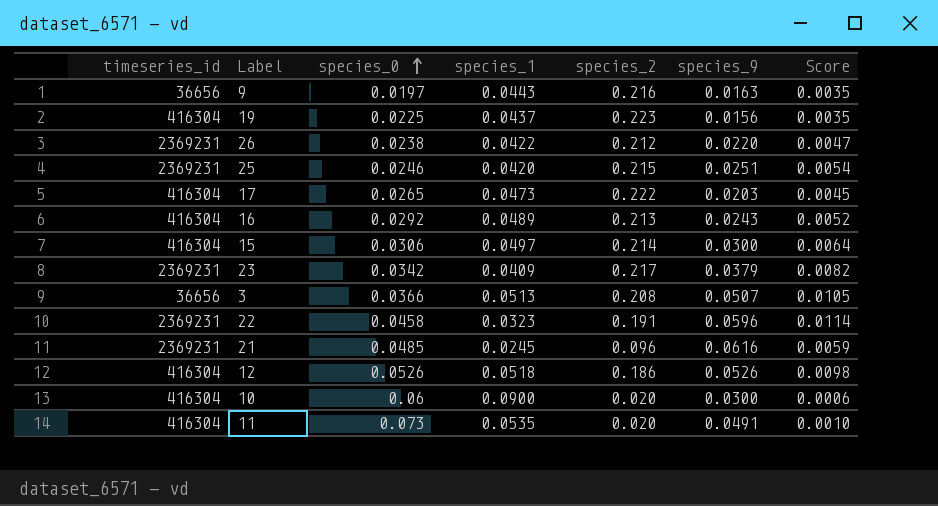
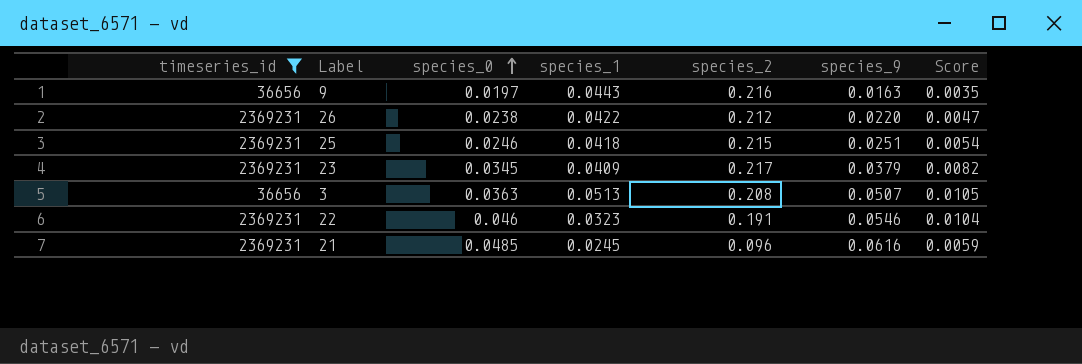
filter: none -> timeseries_id != 416304
25 | species_1: 0.0420 -> 0.0418
23 | species_0: 0.0342 -> 0.0345
3 | species_0: 0.0366 -> 0.0363
22 | species_0: 0.0458 -> 0.046
22 | species_9: 0.0596 -> 0.0546
22 | Score: 0.0114 -> 0.0104

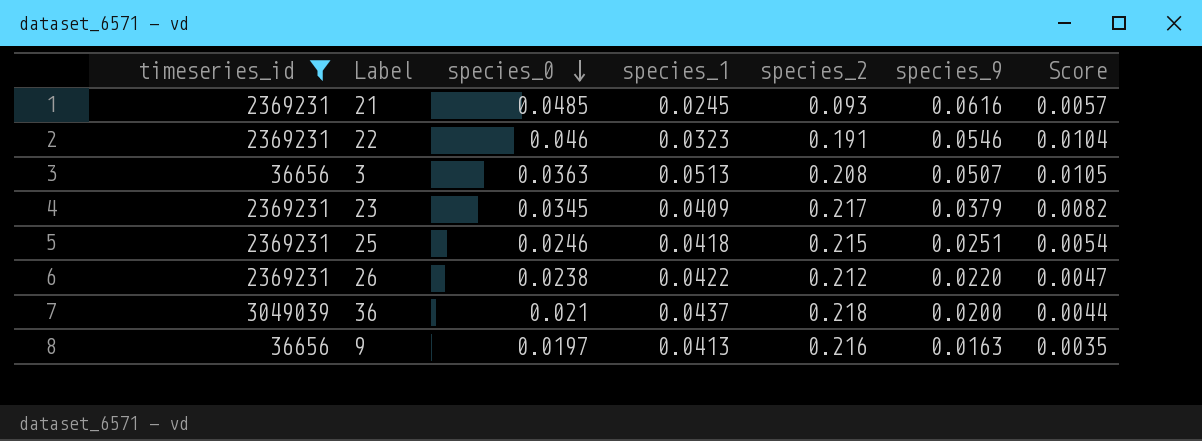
row order: species_0 ascending -> species_0 descending
21 | species_2: 0.096 -> 0.093
21 | Score: 0.0059 -> 0.0057
row 36: none -> 3049039 | 0.021 | 0.0437 | 0.218 | 0.0200 | 0.0044
9 | species_1: 0.0443 -> 0.0413

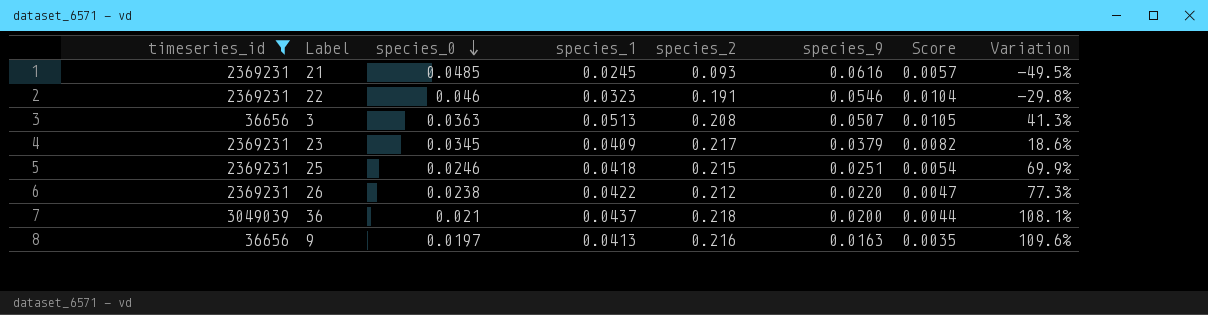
column Variation | formula: none -> ([species_1] - [species_0]) / [species_0]

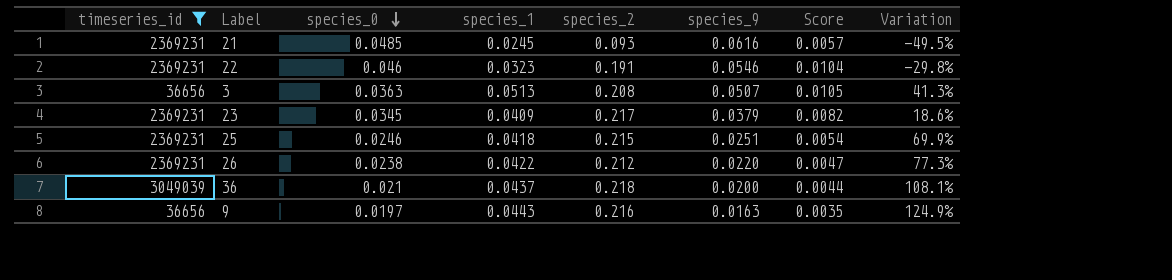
9 | species_1: 0.0413 -> 0.0443
9 | Variation: 109.6% -> 124.9%

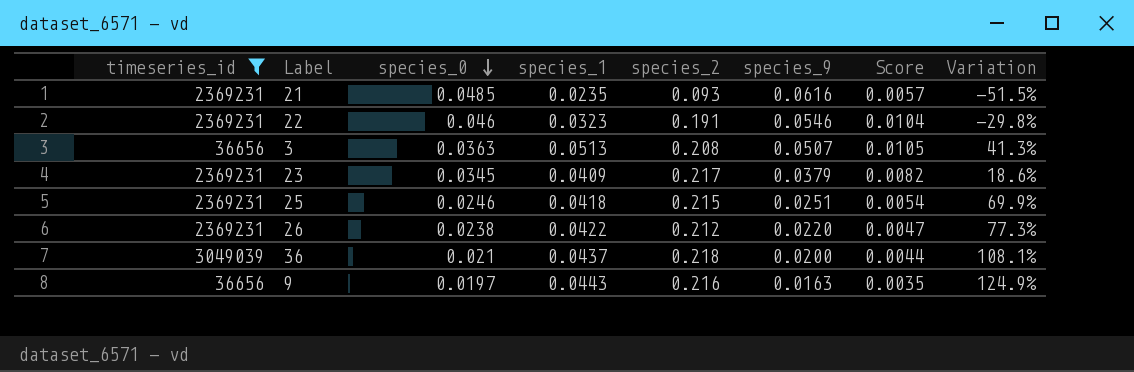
21 | species_1: 0.0245 -> 0.0235
21 | Variation: -49.5% -> -51.5%

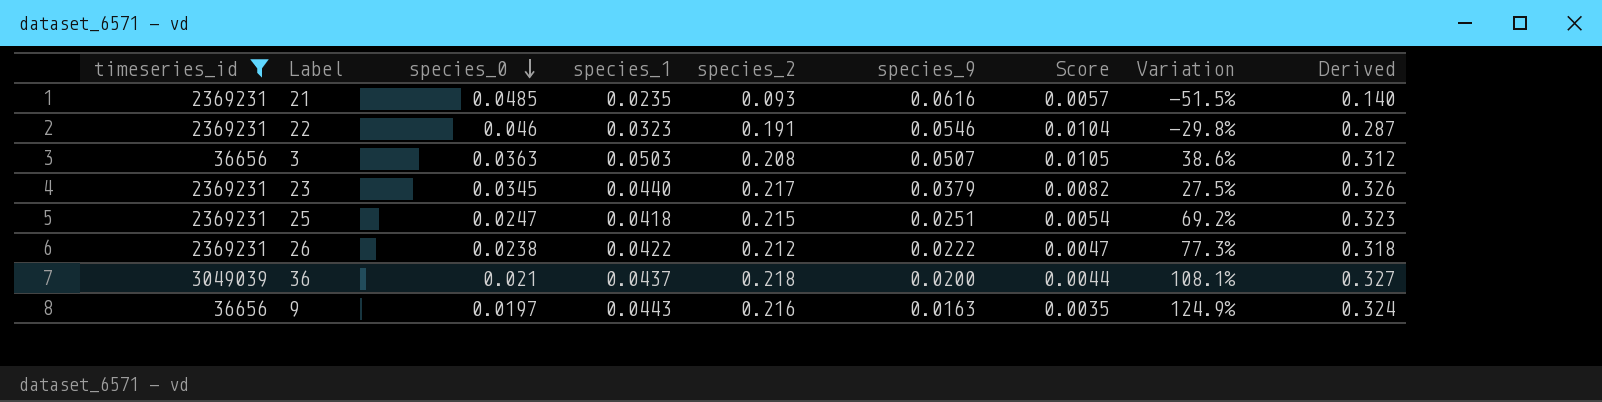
column Derived | formula: none -> [species_2] * 1.5
3 | species_1: 0.0513 -> 0.0503
3 | Variation: 41.3% -> 38.6%
23 | species_1: 0.0409 -> 0.0440
23 | Variation: 18.6% -> 27.5%
25 | species_0: 0.0246 -> 0.0247
25 | Variation: 69.9% -> 69.2%
26 | species_9: 0.0220 -> 0.0222

